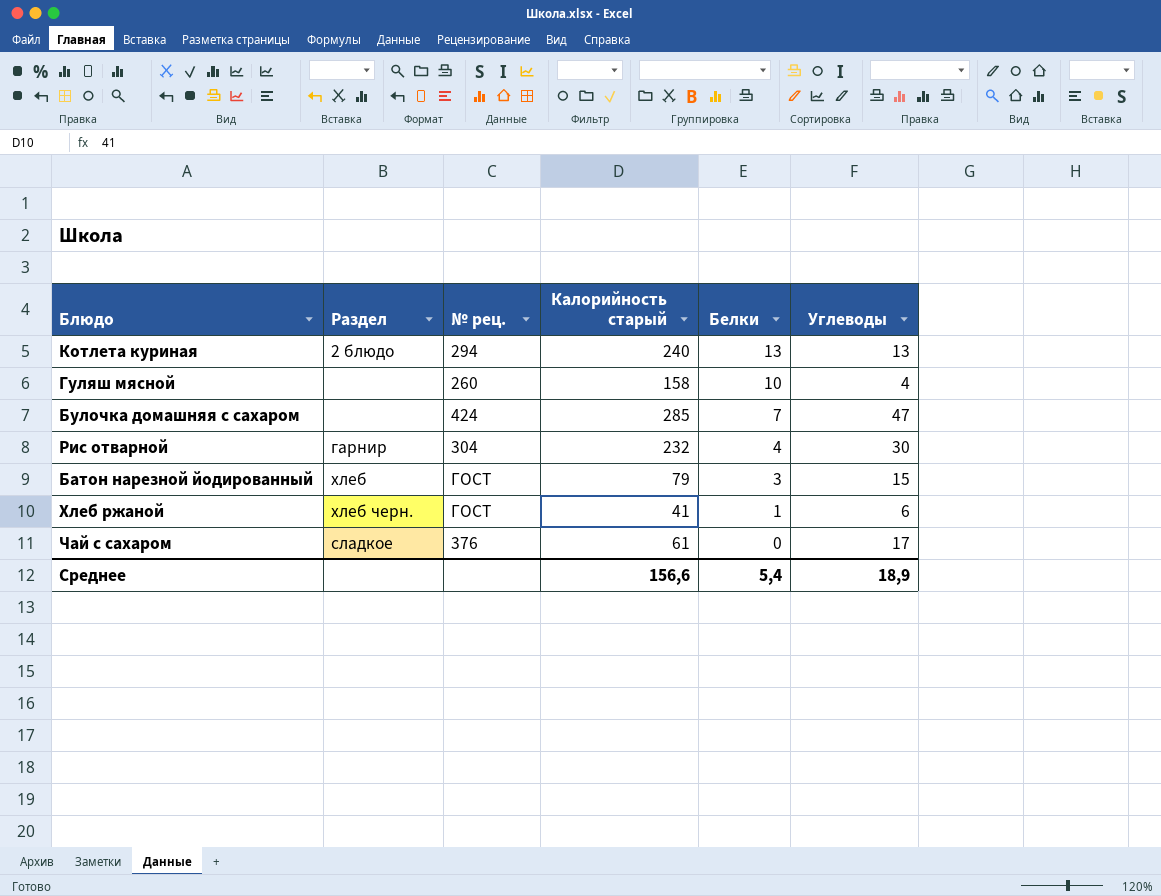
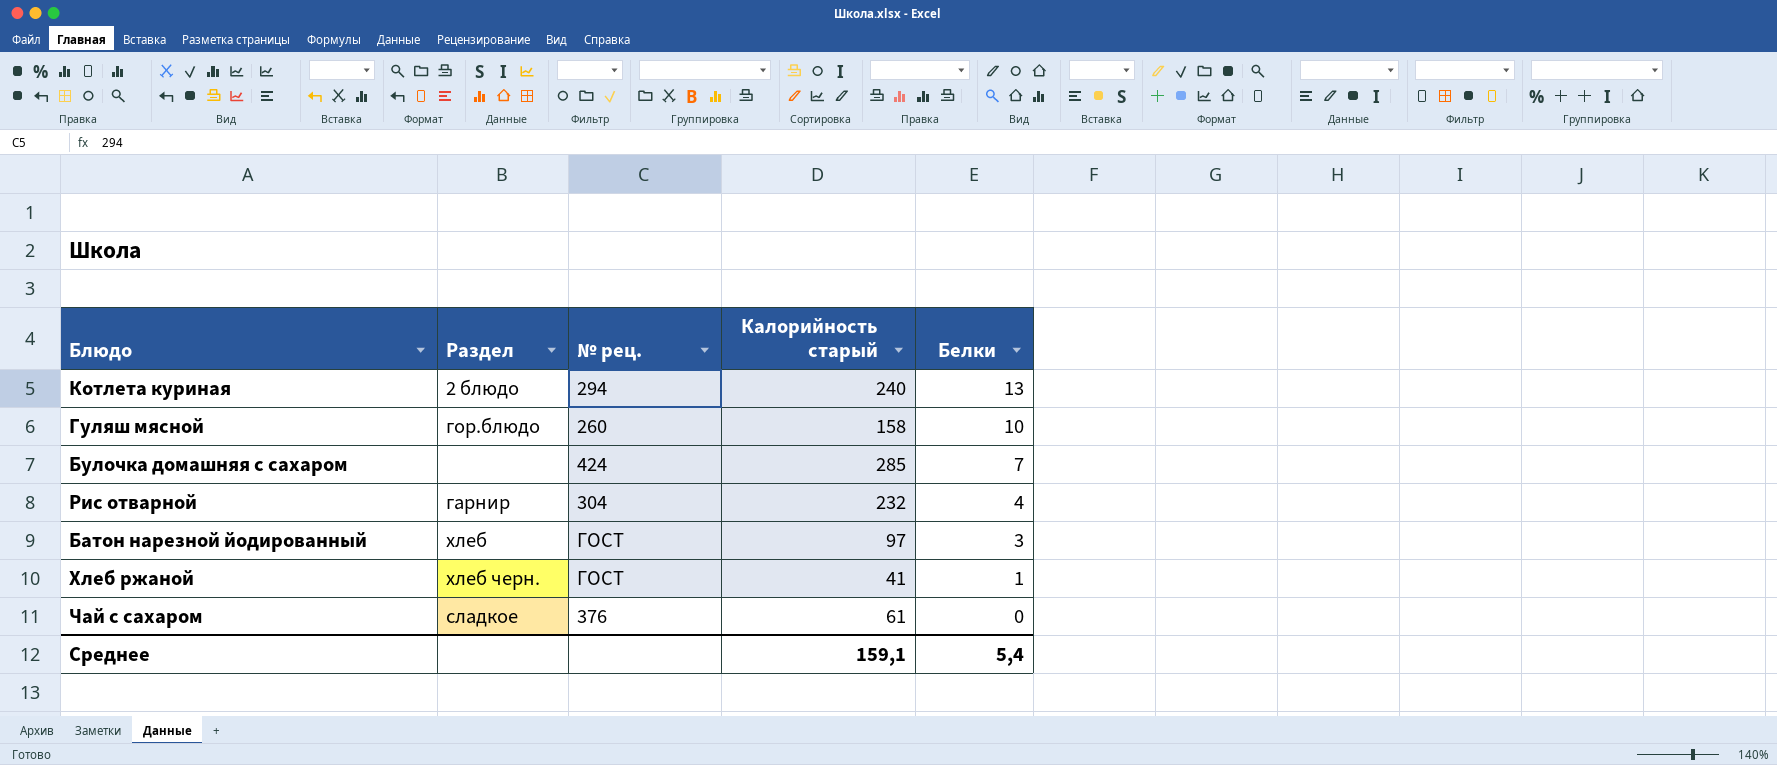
column Углеводы | position: 6 -> none
Гуляш мясной | Раздел: none -> гор.блюдо
Батон нарезной йодированный | Калорийность старый: 79 -> 97
Среднее | Калорийность старый: 156,6 -> 159,1

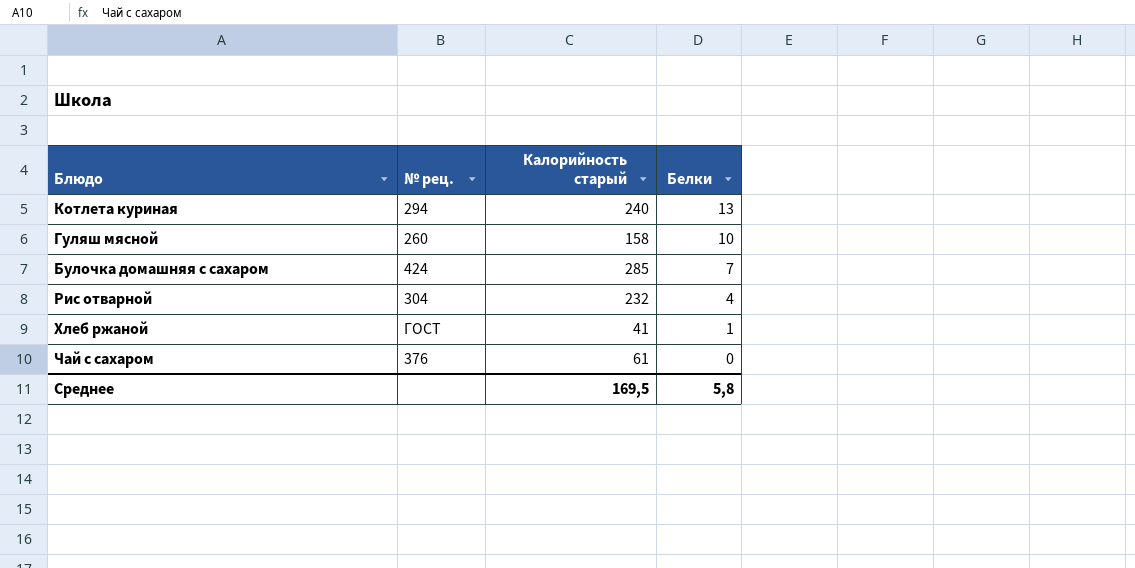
column Раздел | position: 2 -> none
row Батон нарезной йодированный: хлеб | ГОСТ | 97 | 3 -> none
Среднее | Калорийность старый: 159,1 -> 169,5
Среднее | Белки: 5,4 -> 5,8

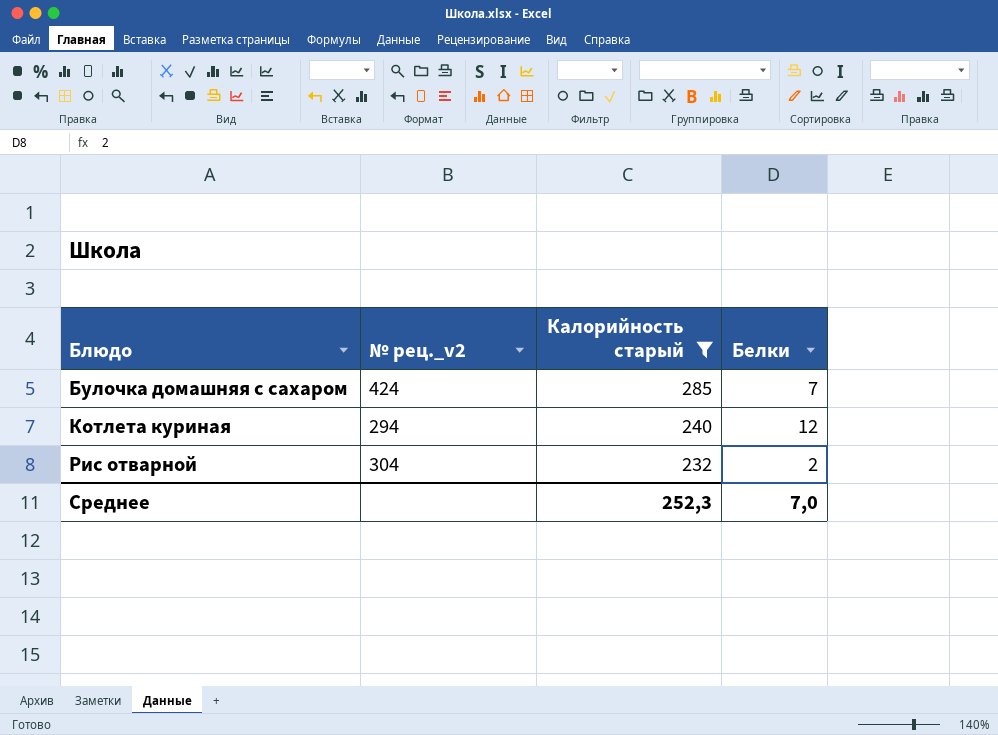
filter: none -> Калорийность старый >= 232
row order: Белки descending -> Блюдо ascending
column name: № рец. -> № рец._v2
Котлета куриная | Белки: 13 -> 12
Рис отварной | Белки: 4 -> 2
Среднее | Калорийность старый: 169,5 -> 252,3
Среднее | Белки: 5,8 -> 7,0

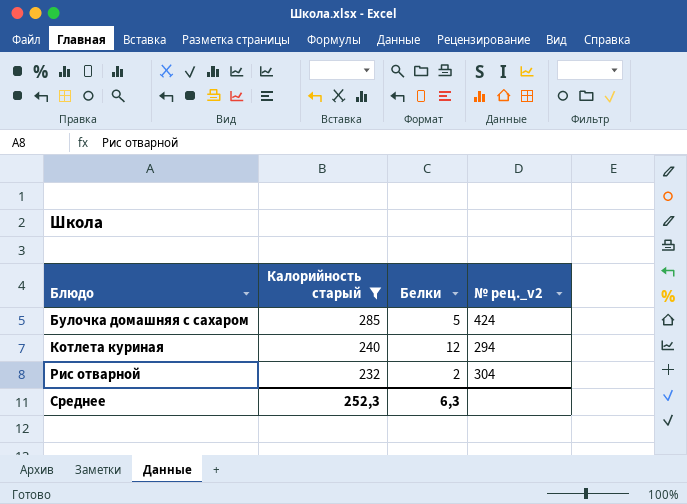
column № рец._v2 | position: 2 -> 4
Булочка домашняя с сахаром | Белки: 7 -> 5
Среднее | Белки: 7,0 -> 6,3

